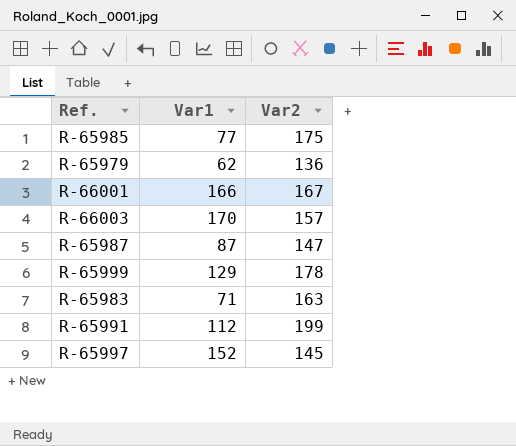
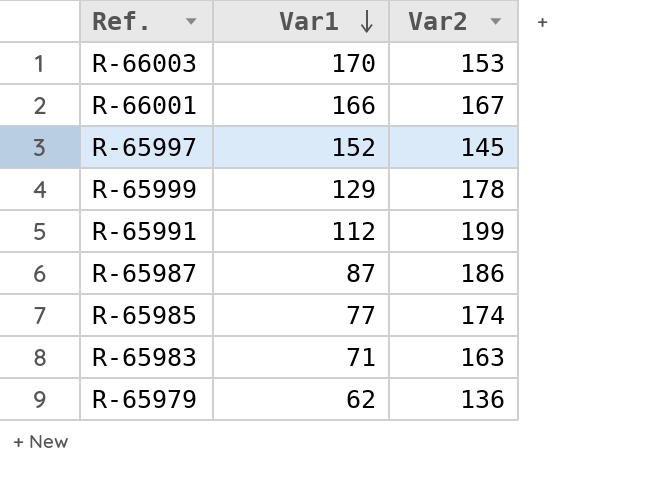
row order: none -> Var1 descending
R-66003 | Var2: 157 -> 153
R-65987 | Var2: 147 -> 186
R-65985 | Var2: 175 -> 174

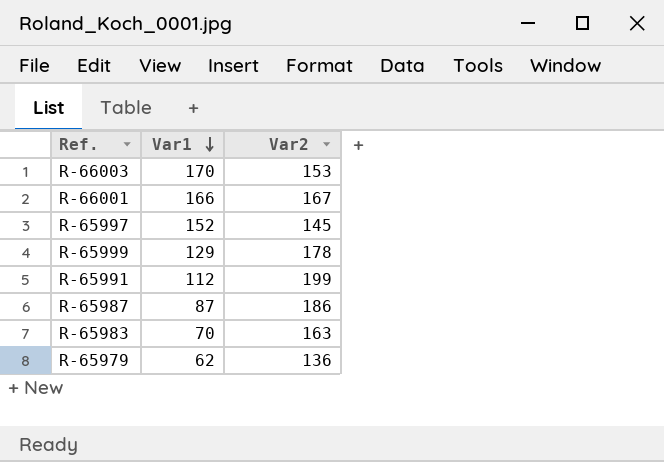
row R-65985: 77 | 174 -> none
R-65983 | Var1: 71 -> 70

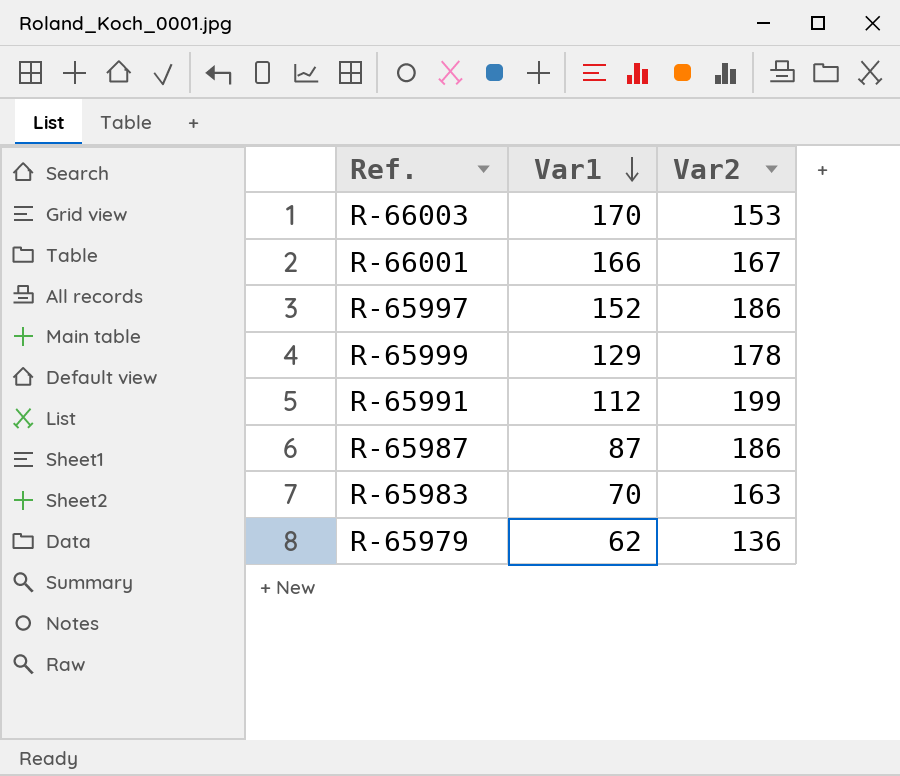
R-65997 | Var2: 145 -> 186

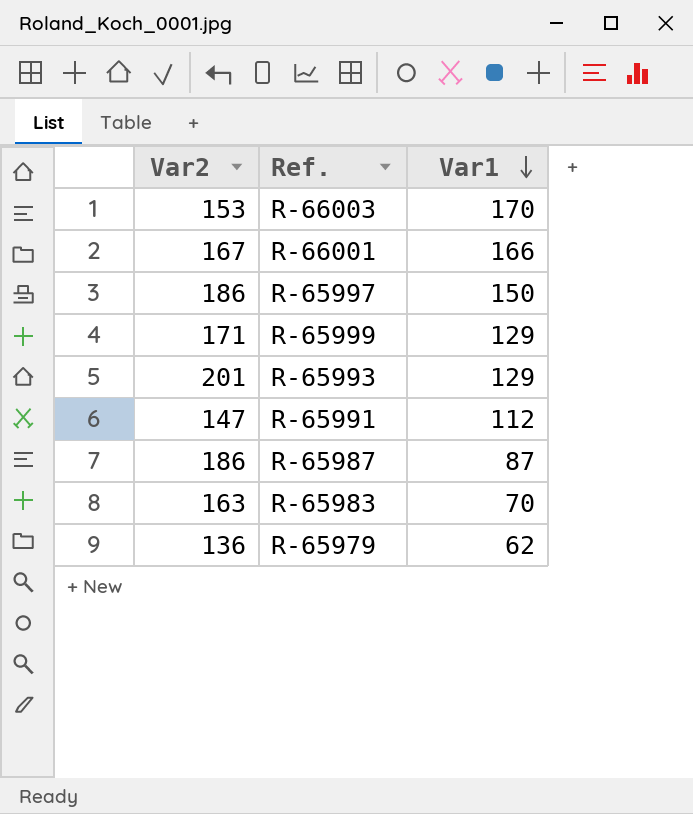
column Var2 | position: 3 -> 1
R-65997 | Var1: 152 -> 150
R-65999 | Var2: 178 -> 171
row R-65993: none -> 201 | 129
R-65991 | Var2: 199 -> 147

